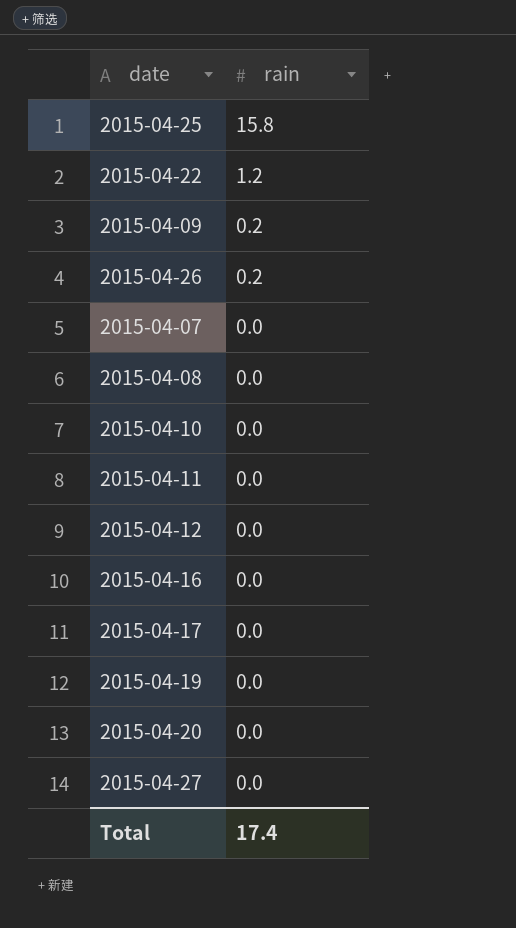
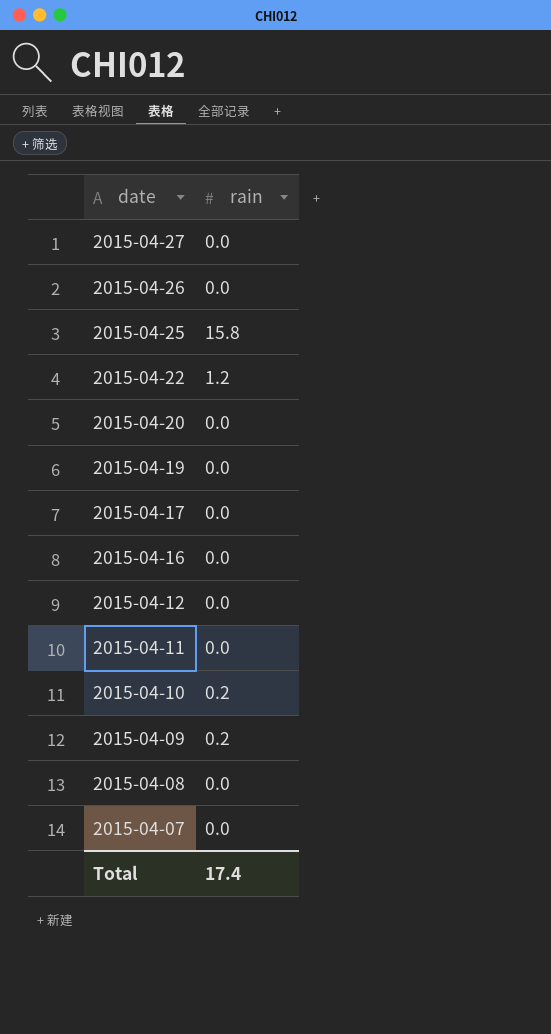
row order: rain descending -> date descending
2015-04-26 | rain: 0.2 -> 0.0
2015-04-10 | rain: 0.0 -> 0.2

